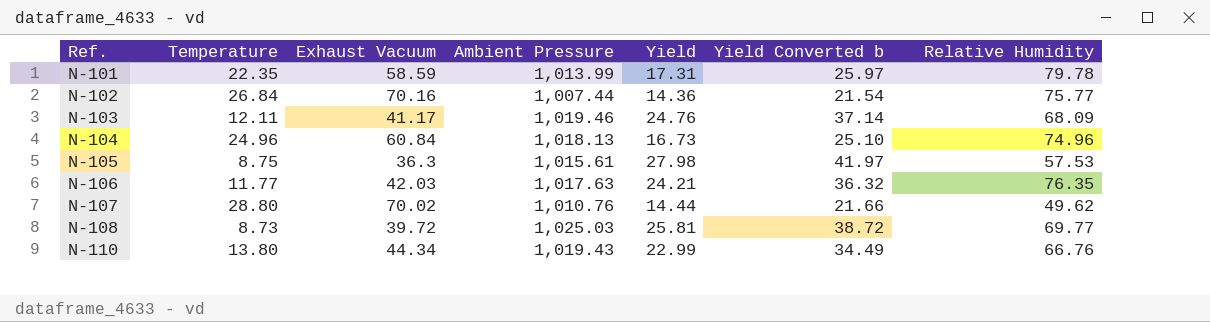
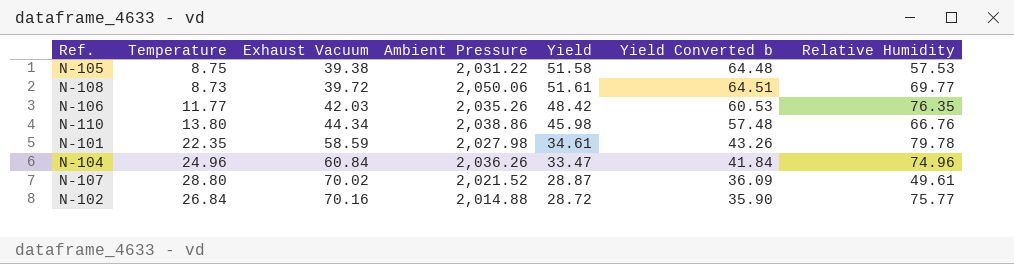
row order: Ref. ascending -> Exhaust Vacuum ascending
column Yield Converted b | formula: [Yield] * 1.5 -> [Yield] * 1.25
row N-103: 12.11 | 41.17 | 1,019.46 | 24.76 | 37.14 | 68.09 -> none
N-105 | Exhaust Vacuum: 36.3 -> 39.38
N-105 | Ambient Pressure: 1,015.61 -> 2,031.22
N-105 | Yield: 27.98 -> 51.58
N-108 | Ambient Pressure: 1,025.03 -> 2,050.06
N-108 | Yield: 25.81 -> 51.61
N-106 | Ambient Pressure: 1,017.63 -> 2,035.26
N-106 | Yield: 24.21 -> 48.42
N-110 | Ambient Pressure: 1,019.43 -> 2,038.86
N-110 | Yield: 22.99 -> 45.98
N-101 | Ambient Pressure: 1,013.99 -> 2,027.98
N-101 | Yield: 17.31 -> 34.61
N-104 | Ambient Pressure: 1,018.13 -> 2,036.26
N-104 | Yield: 16.73 -> 33.47
N-107 | Ambient Pressure: 1,010.76 -> 2,021.52
N-107 | Yield: 14.44 -> 28.87
N-107 | Relative Humidity: 49.62 -> 49.61
N-102 | Ambient Pressure: 1,007.44 -> 2,014.88
N-102 | Yield: 14.36 -> 28.72

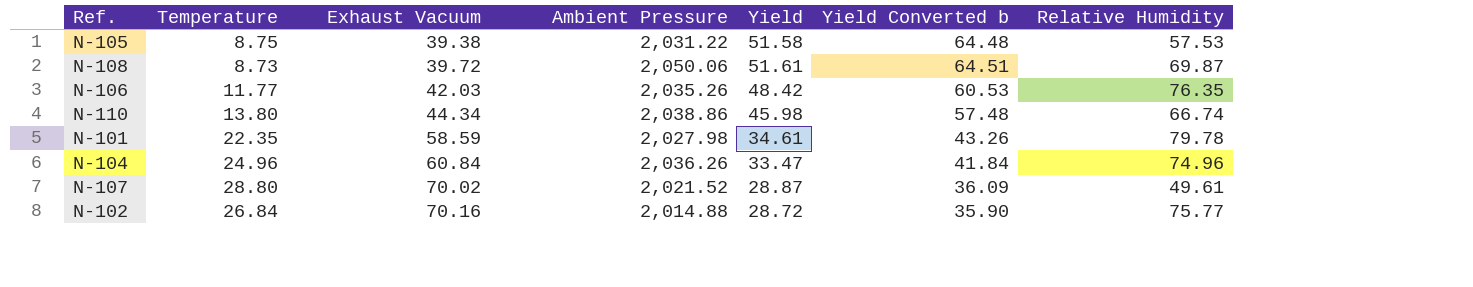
N-108 | Relative Humidity: 69.77 -> 69.87
N-110 | Relative Humidity: 66.76 -> 66.74

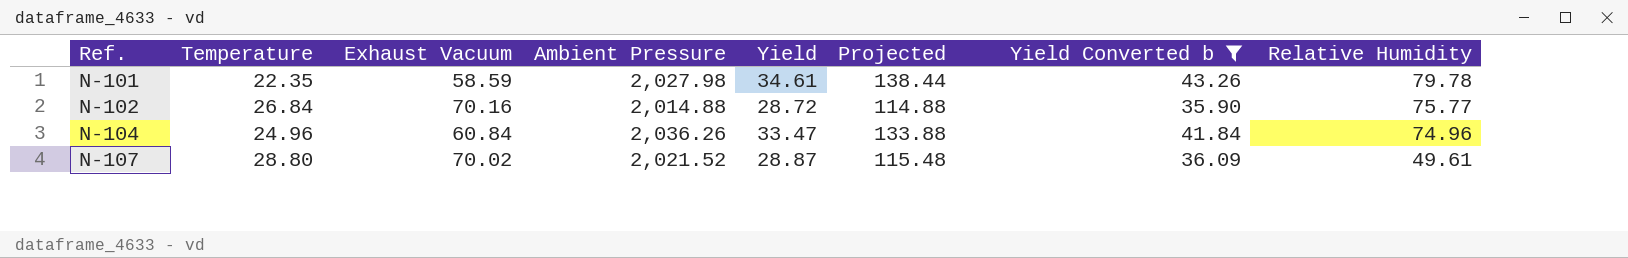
filter: none -> Yield Converted b <= 43.26
row order: Exhaust Vacuum ascending -> Ref. ascending
column Projected | formula: none -> [Yield] * 4

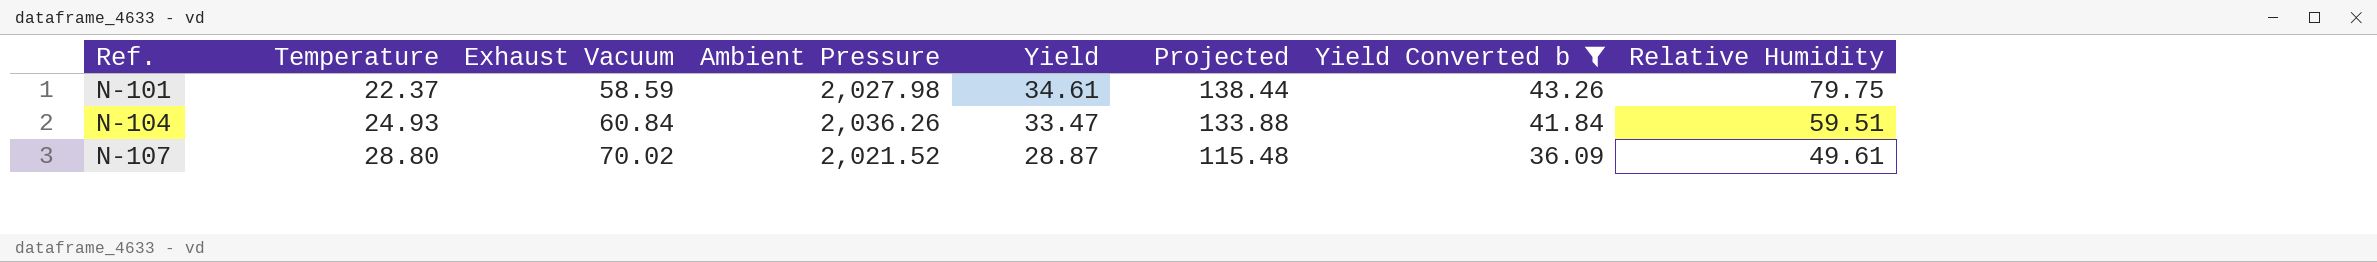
row N-102: 26.84 | 70.16 | 2,014.88 | 28.72 | 114.88 | 35.90 | 75.77 -> none
N-101 | Temperature: 22.35 -> 22.37
N-101 | Relative Humidity: 79.78 -> 79.75
N-104 | Temperature: 24.96 -> 24.93
N-104 | Relative Humidity: 74.96 -> 59.51

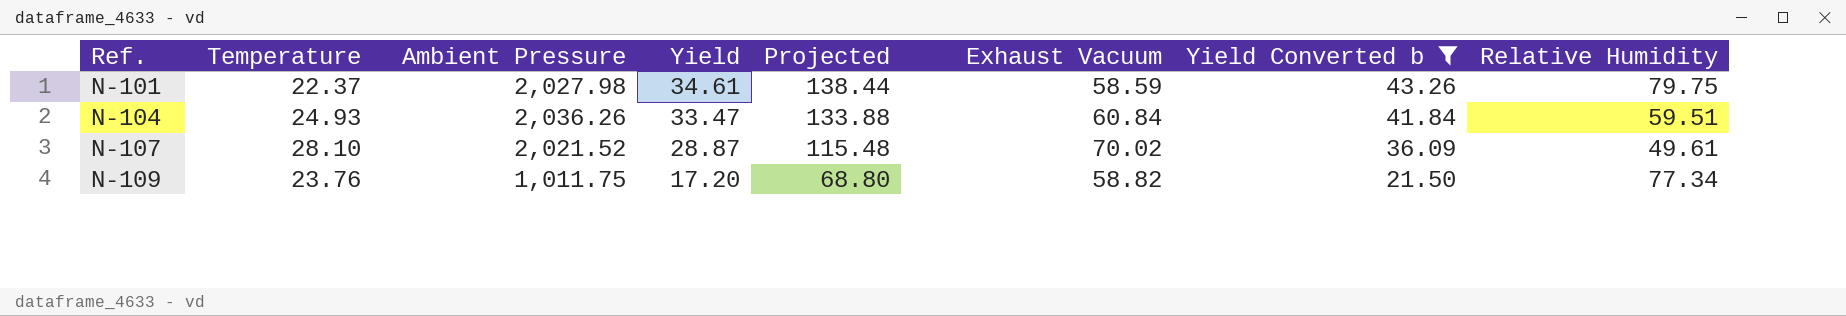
column Exhaust Vacuum | position: 3 -> 6
N-107 | Temperature: 28.80 -> 28.10
row N-109: none -> 23.76 | 1,011.75 | 17.20 | 68.80 | 58.82 | 21.50 | 77.34

